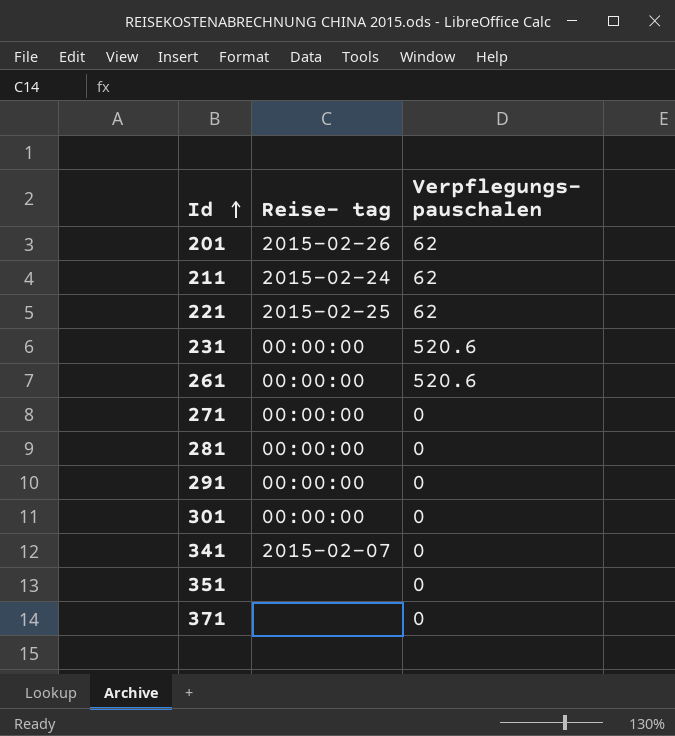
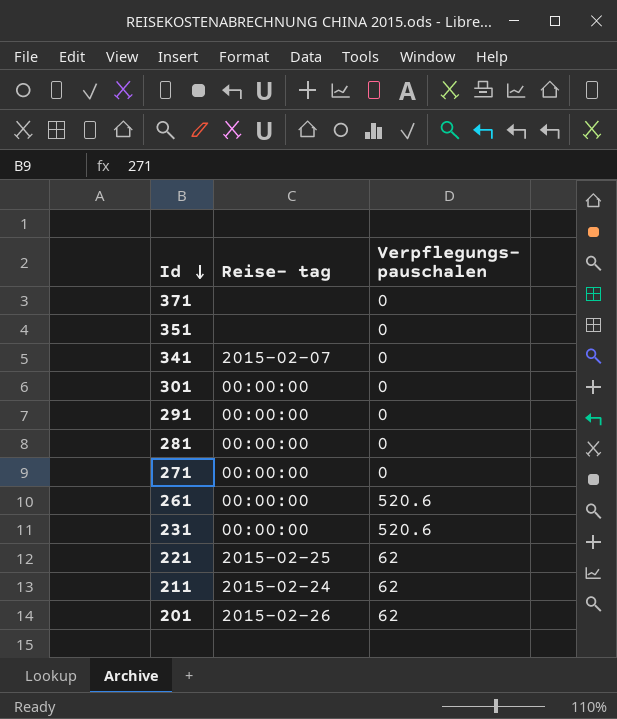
row order: Id ascending -> Id descending

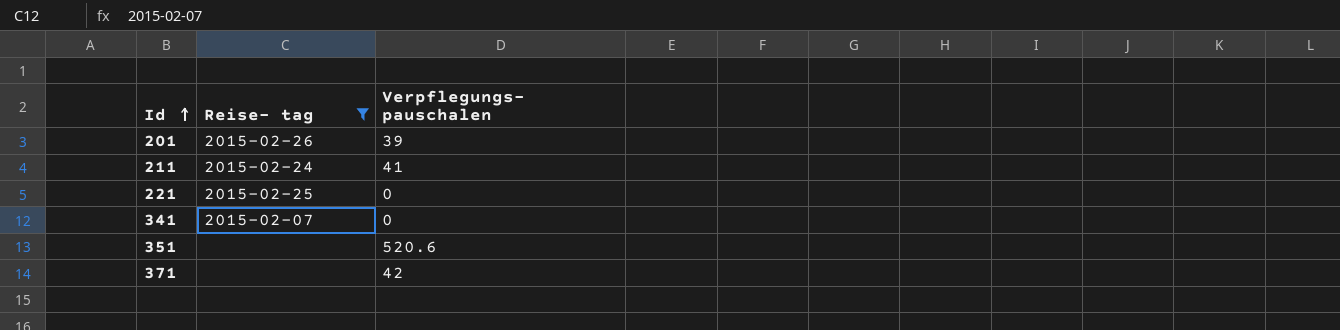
filter: none -> Reise- tag != 00:00:00
row order: Id descending -> Id ascending
201 | Verpflegungs- pauschalen: 62 -> 39
211 | Verpflegungs- pauschalen: 62 -> 41
221 | Verpflegungs- pauschalen: 62 -> 0
351 | Verpflegungs- pauschalen: 0 -> 520.6
371 | Verpflegungs- pauschalen: 0 -> 42

